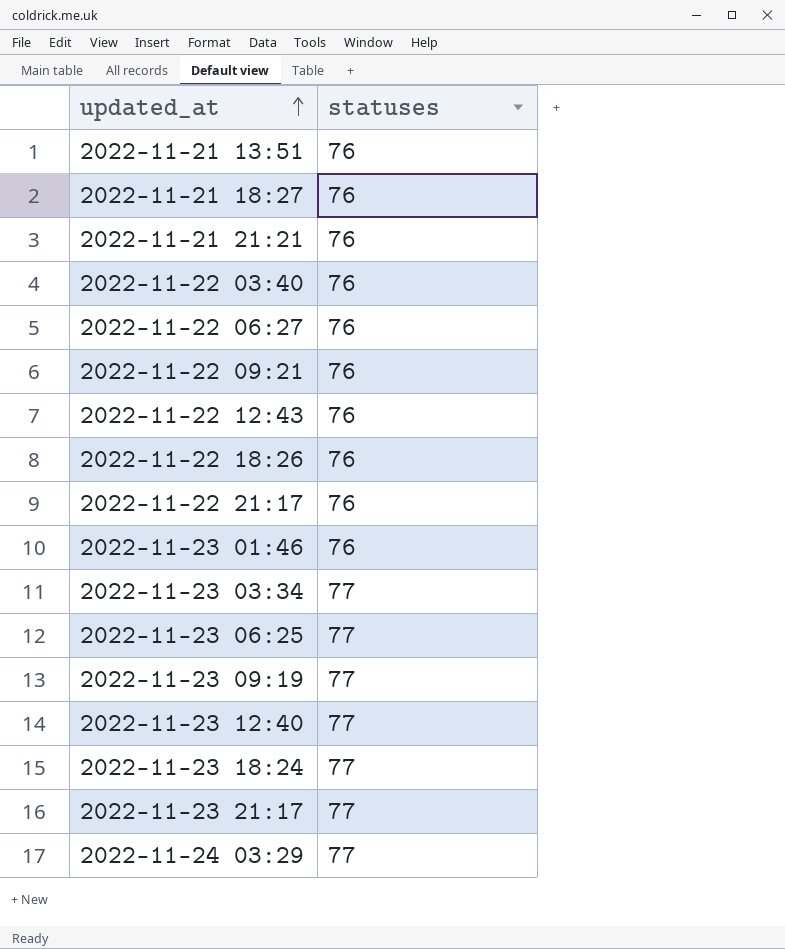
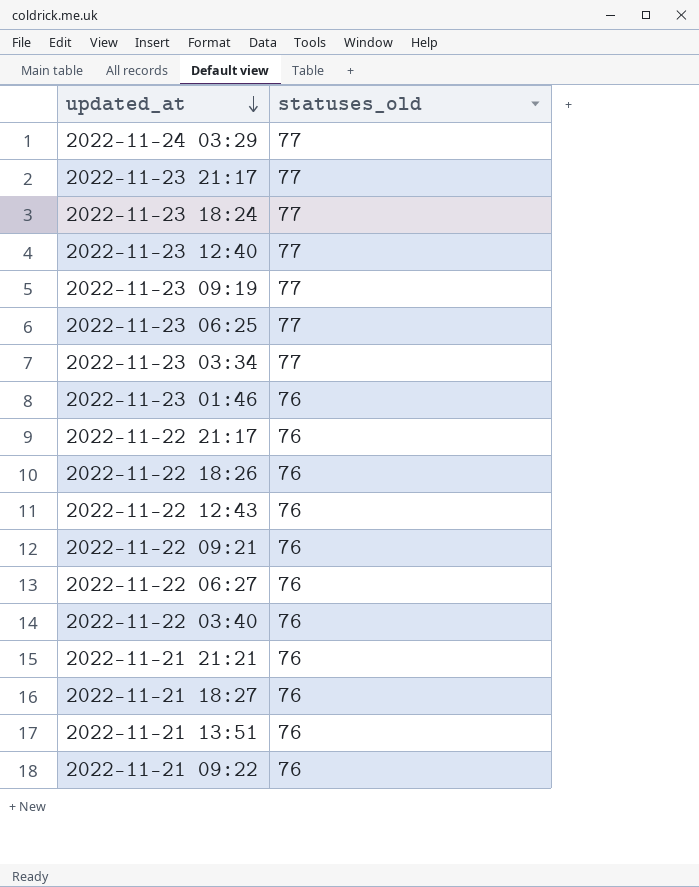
row order: updated_at ascending -> updated_at descending
column name: statuses -> statuses_old
row 2022-11-21 09:22: none -> 76

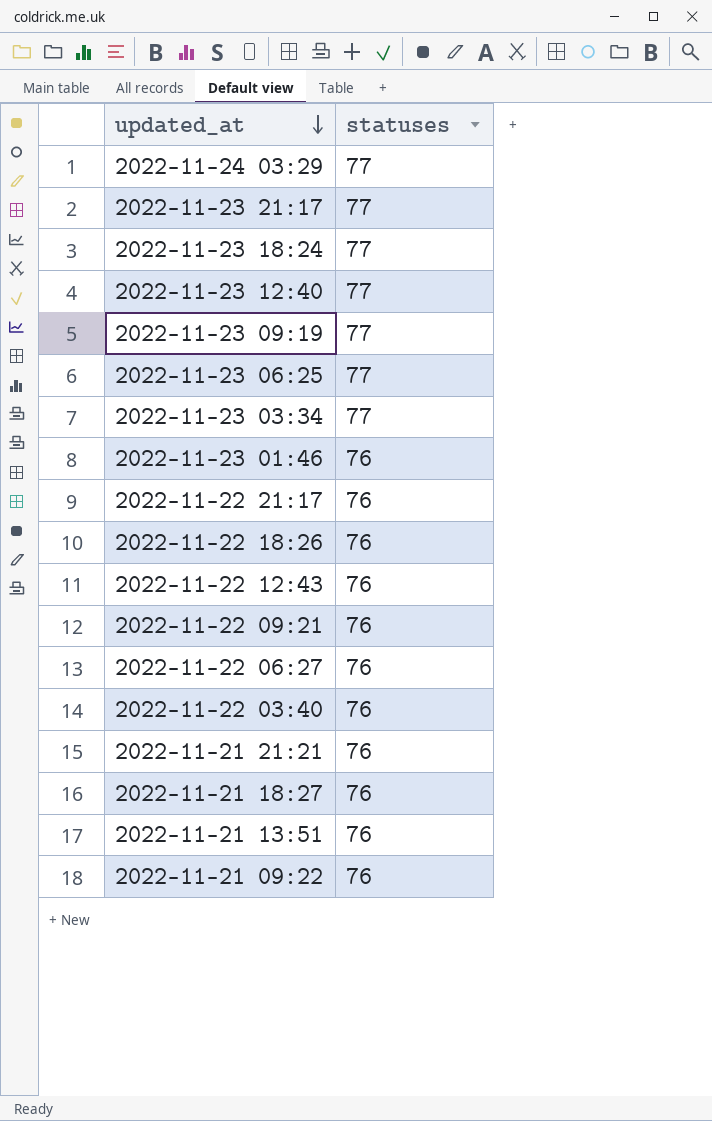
column name: statuses_old -> statuses

